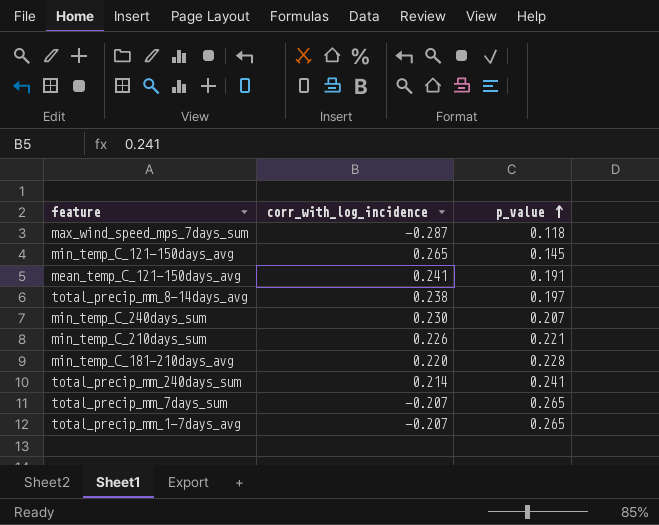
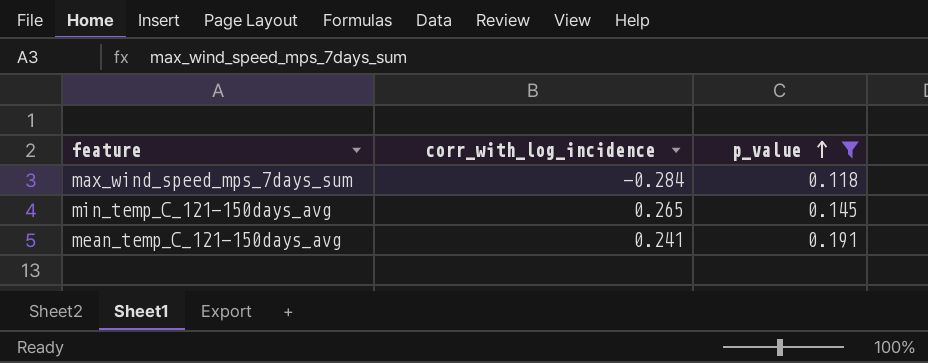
filter: none -> p_value <= 0.191
max_wind_speed_mps_7days_sum | corr_with_log_incidence: -0.287 -> -0.284

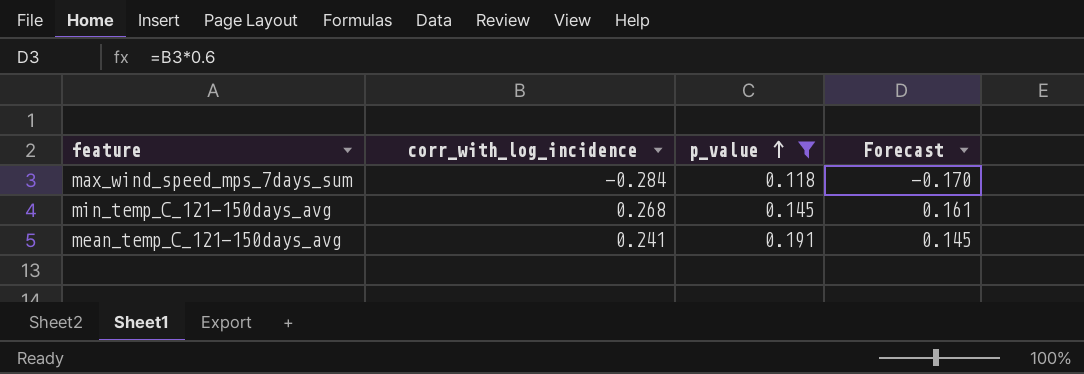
column Forecast | formula: none -> [corr_with_log_incidence] * 0.6
min_temp_C_121-150days_avg | corr_with_log_incidence: 0.265 -> 0.268

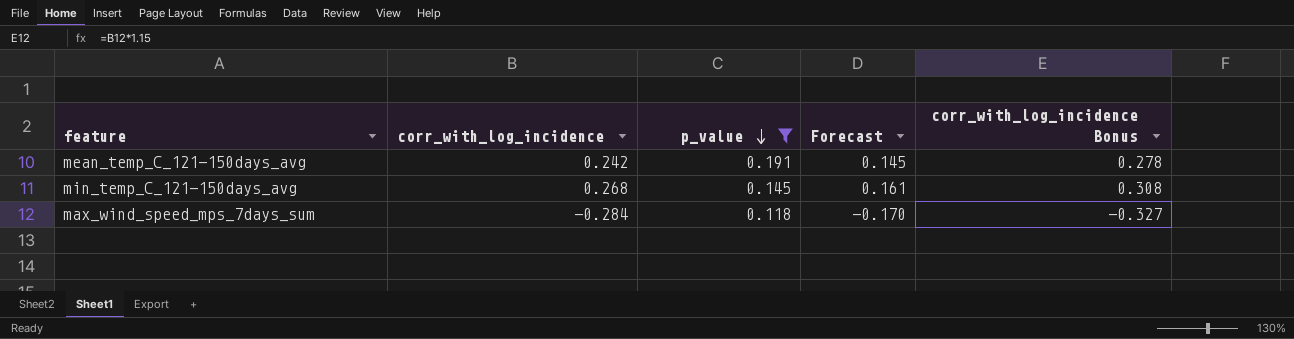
row order: p_value ascending -> p_value descending
column corr_with_log_incidence Bonus | formula: none -> [corr_with_log_incidence] * 1.15
mean_temp_C_121-150days_avg | corr_with_log_incidence: 0.241 -> 0.242

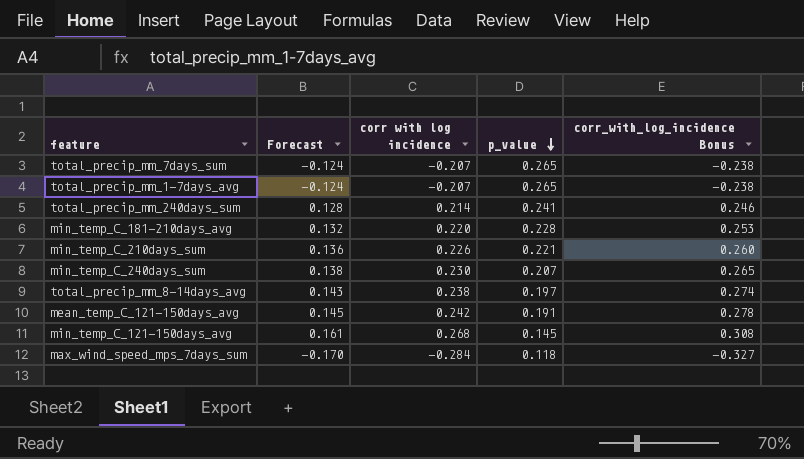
filter: p_value <= 0.191 -> none
column Forecast | position: 4 -> 2
column name: corr_with_log_incidence -> corr with log incidence

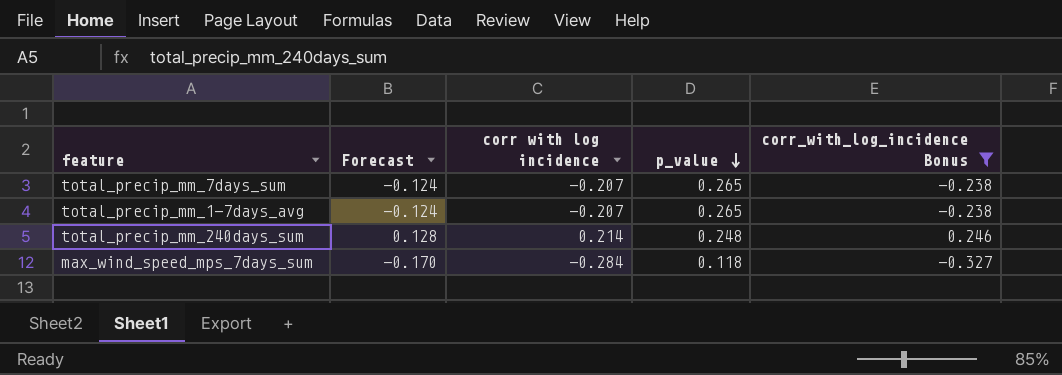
filter: none -> corr_with_log_incidence Bonus <= 0.246
total_precip_mm_240days_sum | p_value: 0.241 -> 0.248

